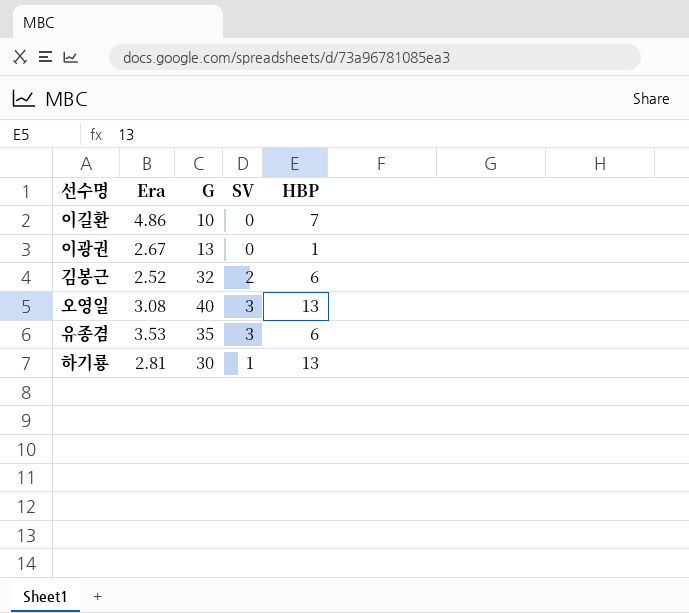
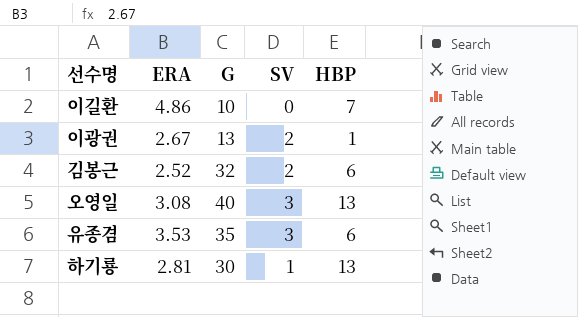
column name: Era -> ERA
이광권 | SV: 0 -> 2

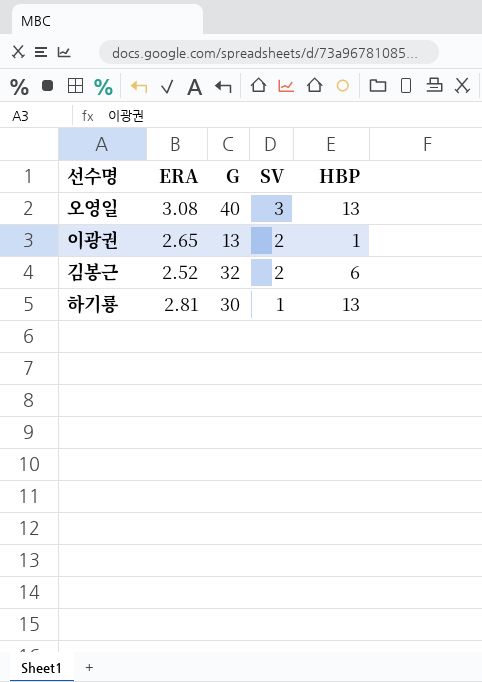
row order: none -> SV descending
row 이길환: 4.86 | 10 | 0 | 7 -> none
row 유종겸: 3.53 | 35 | 3 | 6 -> none
이광권 | ERA: 2.67 -> 2.65

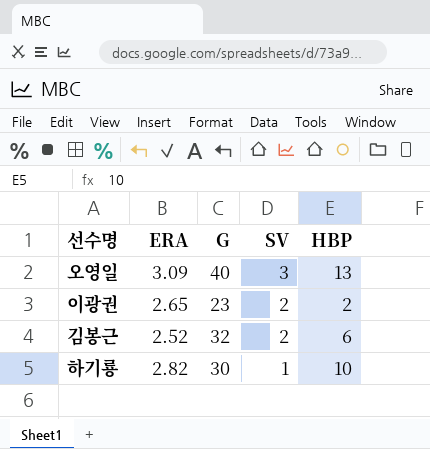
오영일 | ERA: 3.08 -> 3.09
이광권 | G: 13 -> 23
이광권 | HBP: 1 -> 2
하기룡 | ERA: 2.81 -> 2.82
하기룡 | HBP: 13 -> 10

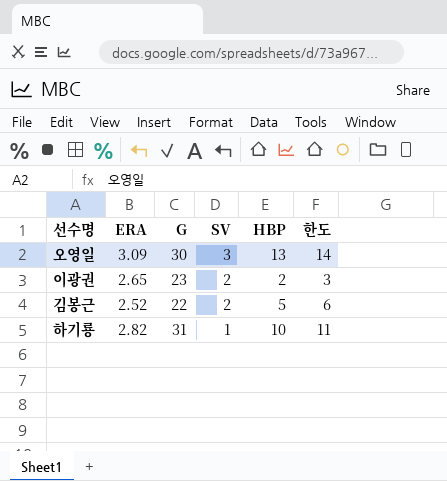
column 한도 | formula: none -> [HBP] + 1
오영일 | G: 40 -> 30
김봉근 | G: 32 -> 22
김봉근 | HBP: 6 -> 5
하기룡 | G: 30 -> 31

